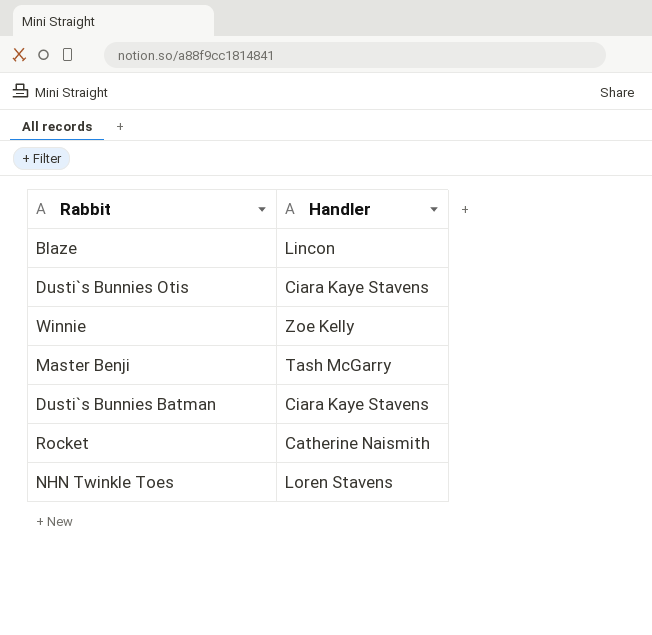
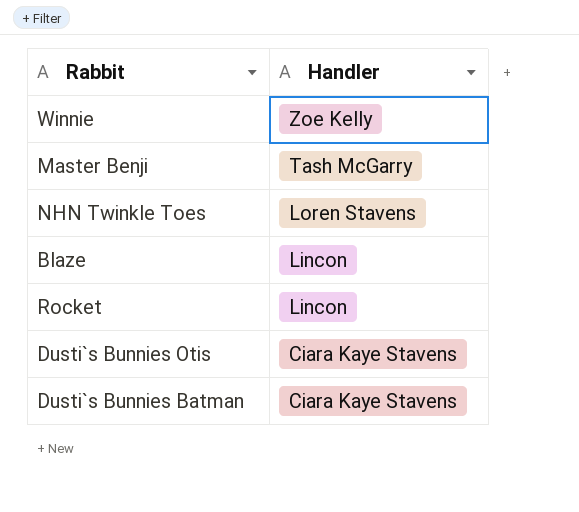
row order: none -> Handler descending
Rocket | Handler: Catherine Naismith -> Lincon

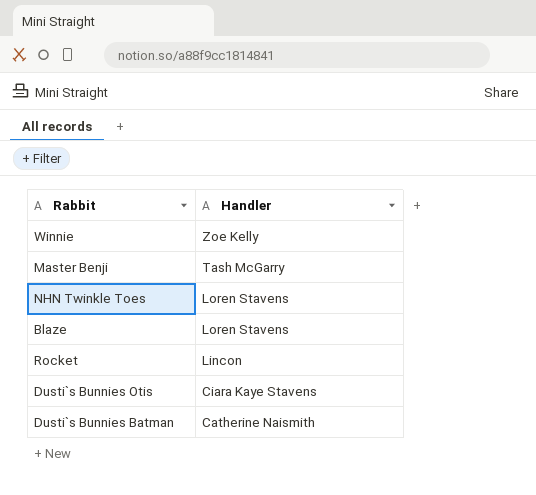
Blaze | Handler: Lincon -> Loren Stavens
Dusti`s Bunnies Batman | Handler: Ciara Kaye Stavens -> Catherine Naismith

